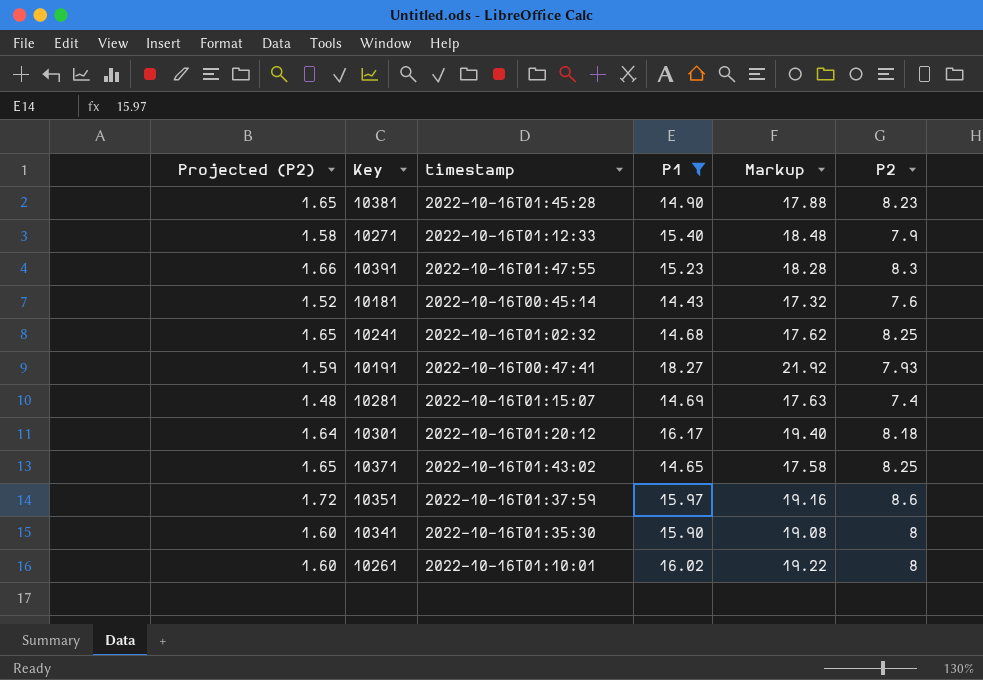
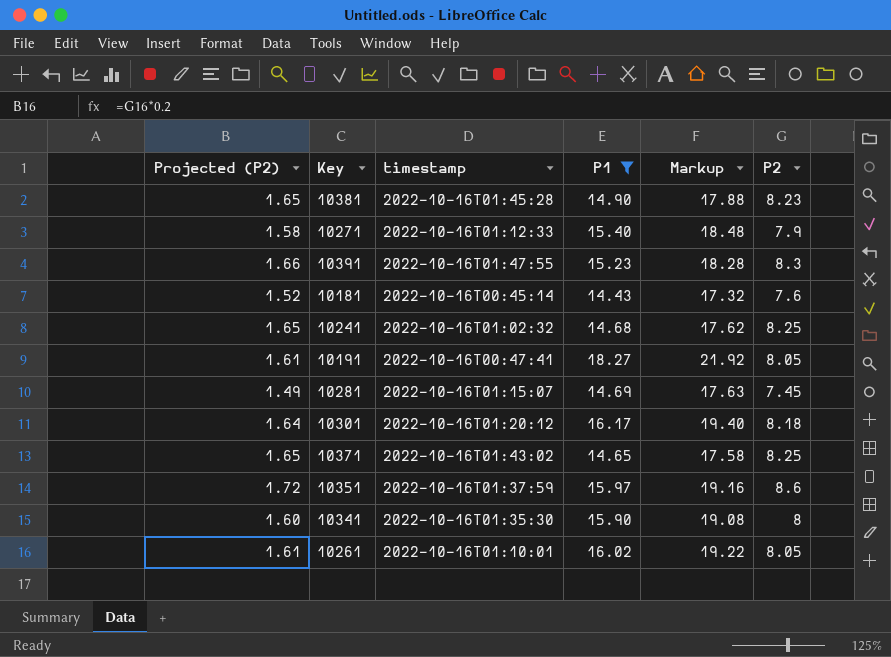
10191 | Projected (P2): 1.59 -> 1.61
10191 | P2: 7.93 -> 8.05
10281 | Projected (P2): 1.48 -> 1.49
10281 | P2: 7.4 -> 7.45
10261 | Projected (P2): 1.60 -> 1.61
10261 | P2: 8 -> 8.05

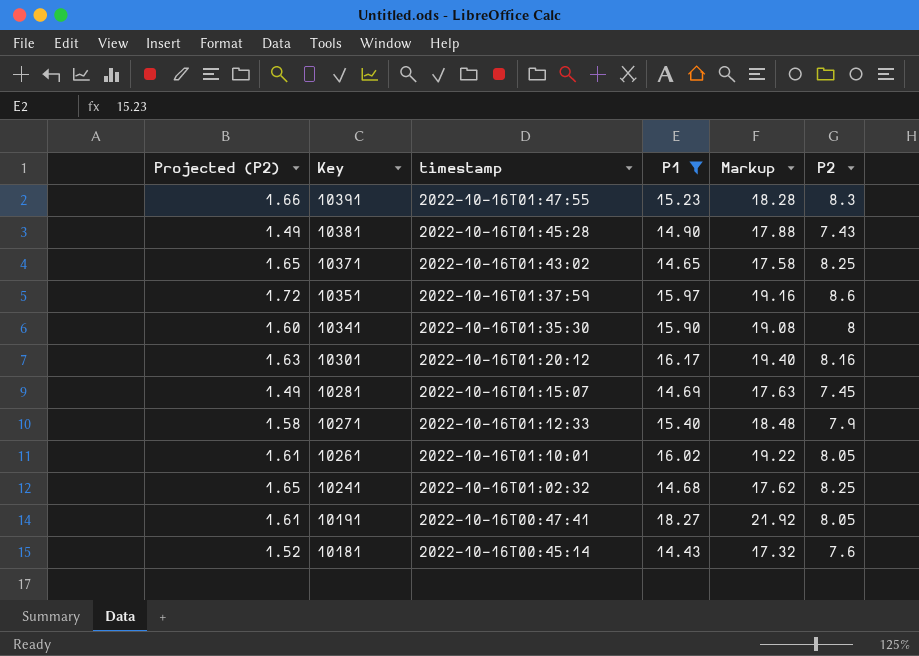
row order: none -> Key descending
10381 | Projected (P2): 1.65 -> 1.49
10381 | P2: 8.23 -> 7.43
10301 | Projected (P2): 1.64 -> 1.63
10301 | P2: 8.18 -> 8.16

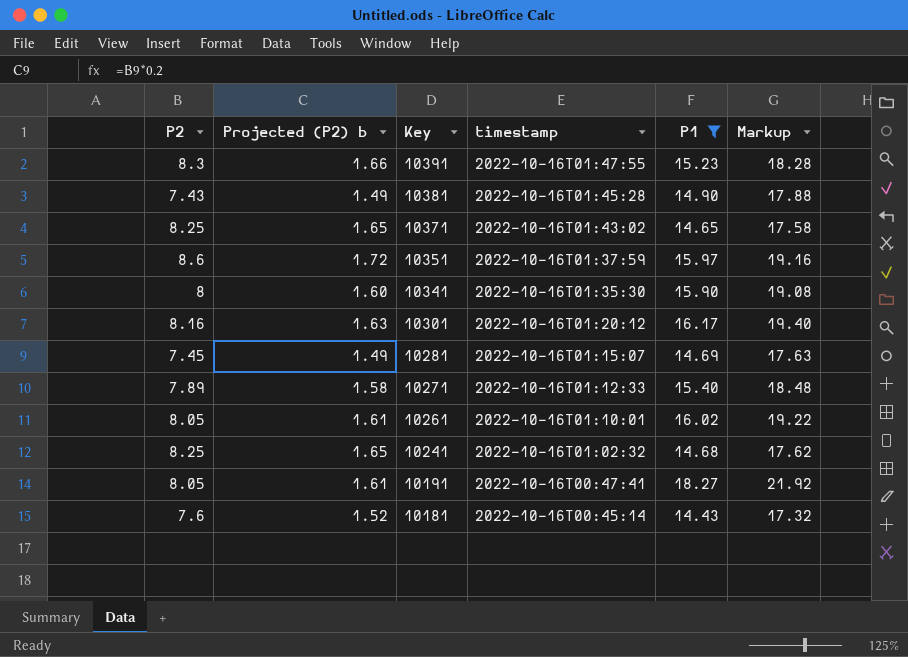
column P2 | position: 6 -> 1
column name: Projected (P2) -> Projected (P2) b
10271 | P2: 7.9 -> 7.89

